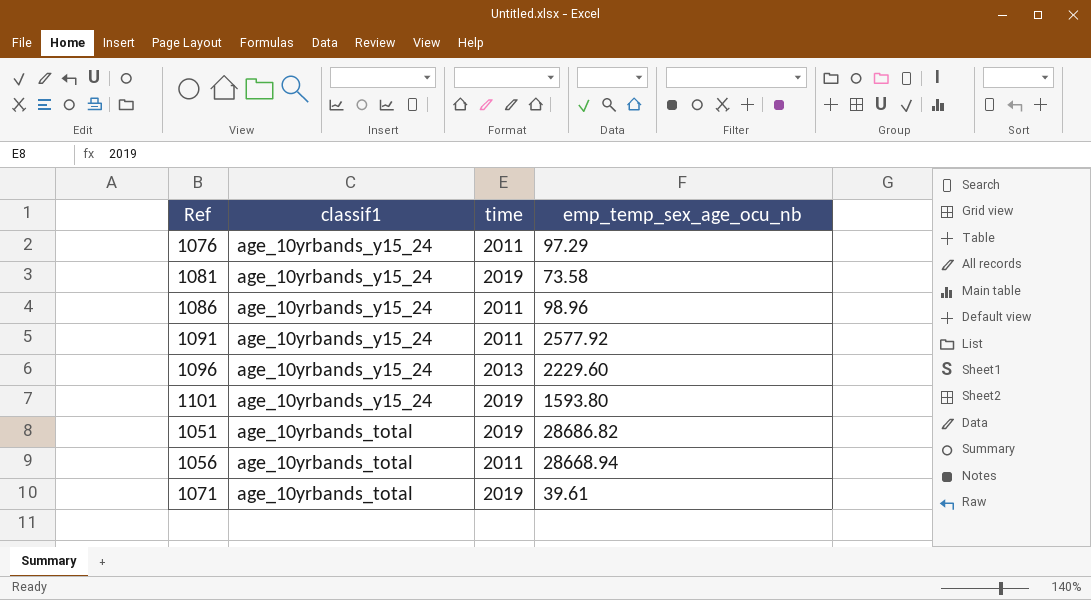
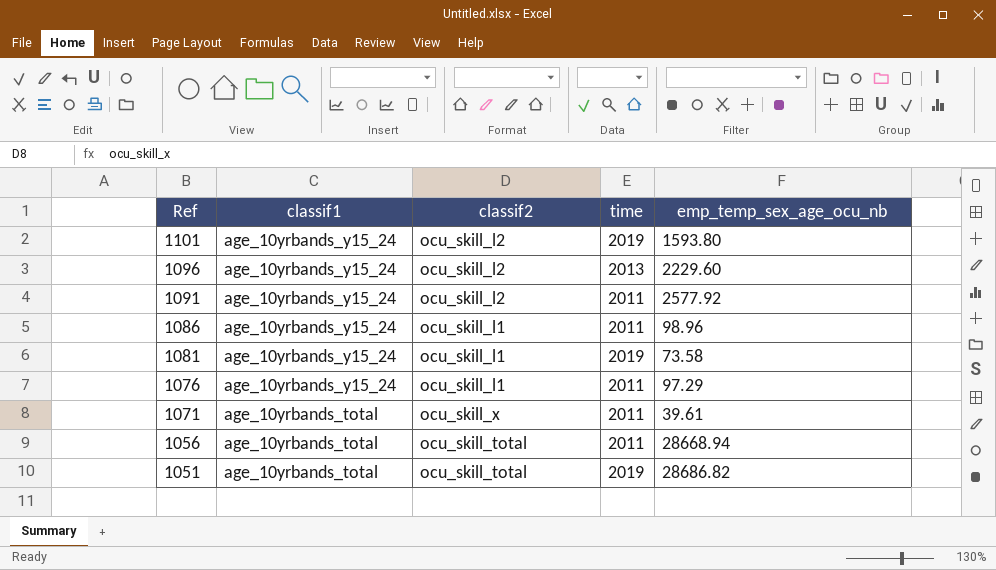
row order: classif1 descending -> Ref descending
column classif2 | position: none -> 3
1071 | time: 2019 -> 2011

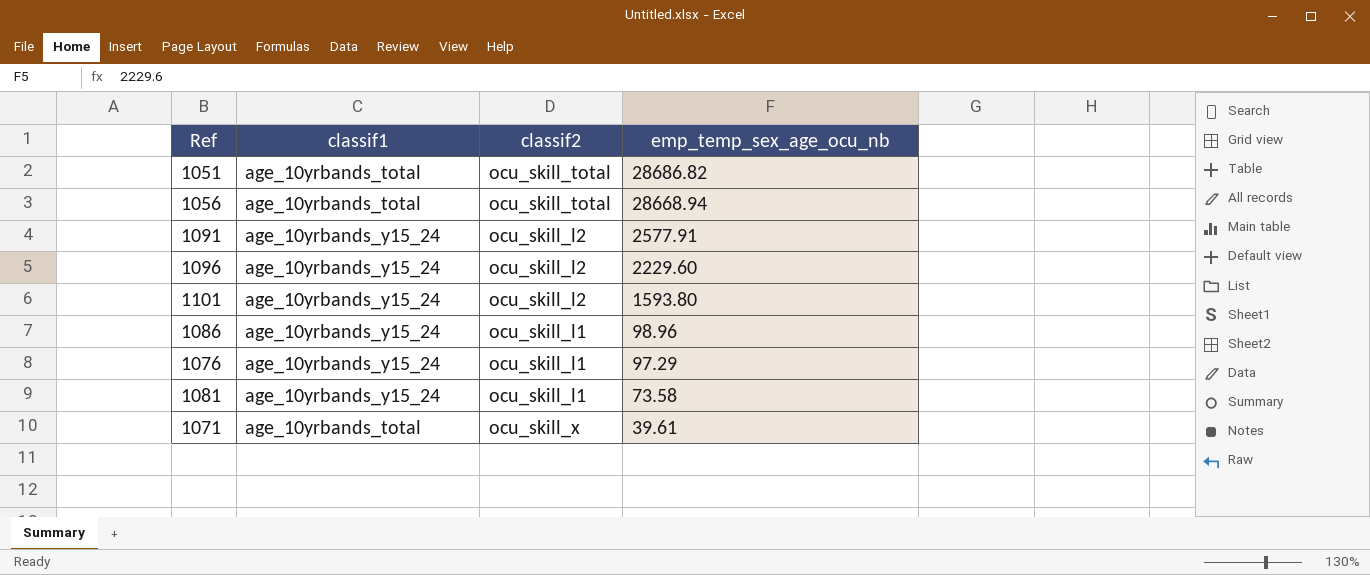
row order: Ref descending -> emp_temp_sex_age_ocu_nb descending
column time | position: 4 -> none
1091 | emp_temp_sex_age_ocu_nb: 2577.92 -> 2577.91

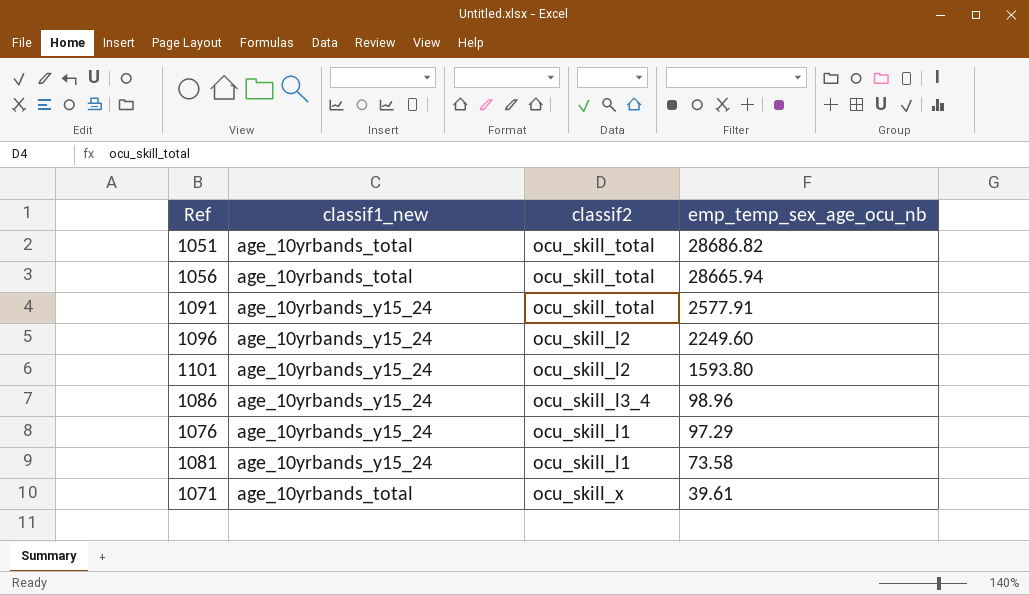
column name: classif1 -> classif1_new
1056 | emp_temp_sex_age_ocu_nb: 28668.94 -> 28665.94
1091 | classif2: ocu_skill_l2 -> ocu_skill_total
1096 | emp_temp_sex_age_ocu_nb: 2229.60 -> 2249.60
1086 | classif2: ocu_skill_l1 -> ocu_skill_l3_4

